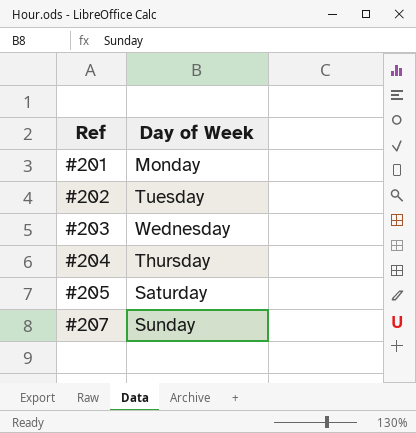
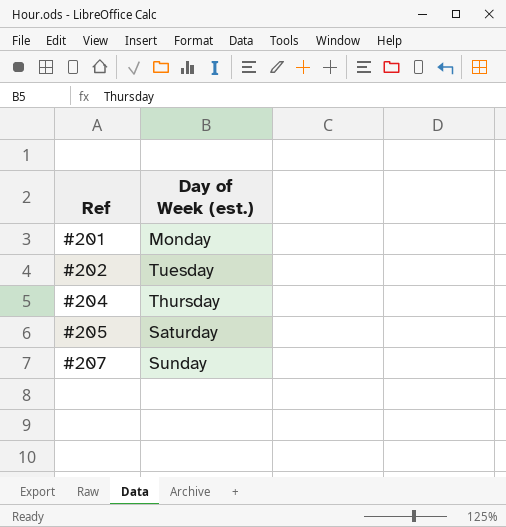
column name: Day of Week -> Day of Week (est.)
row #203: Wednesday -> none

